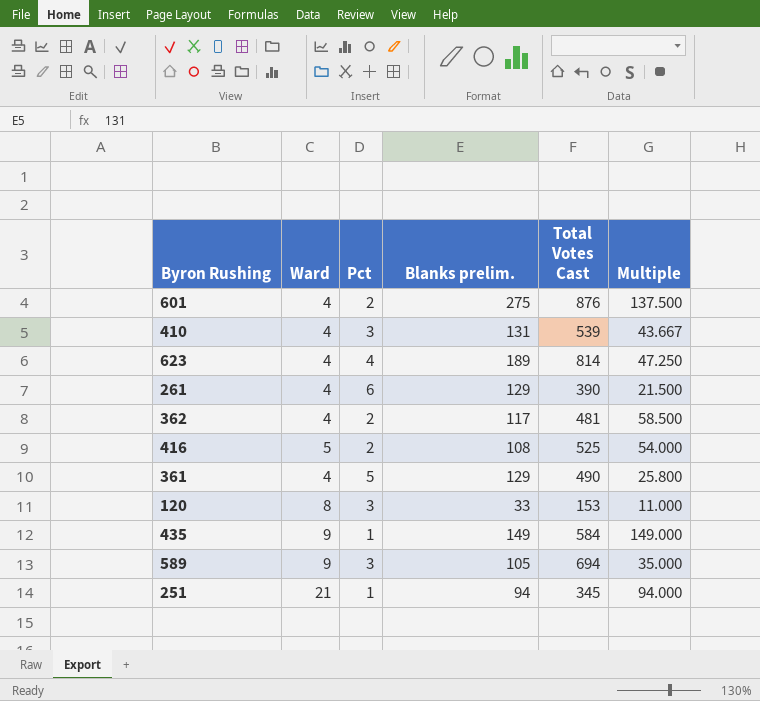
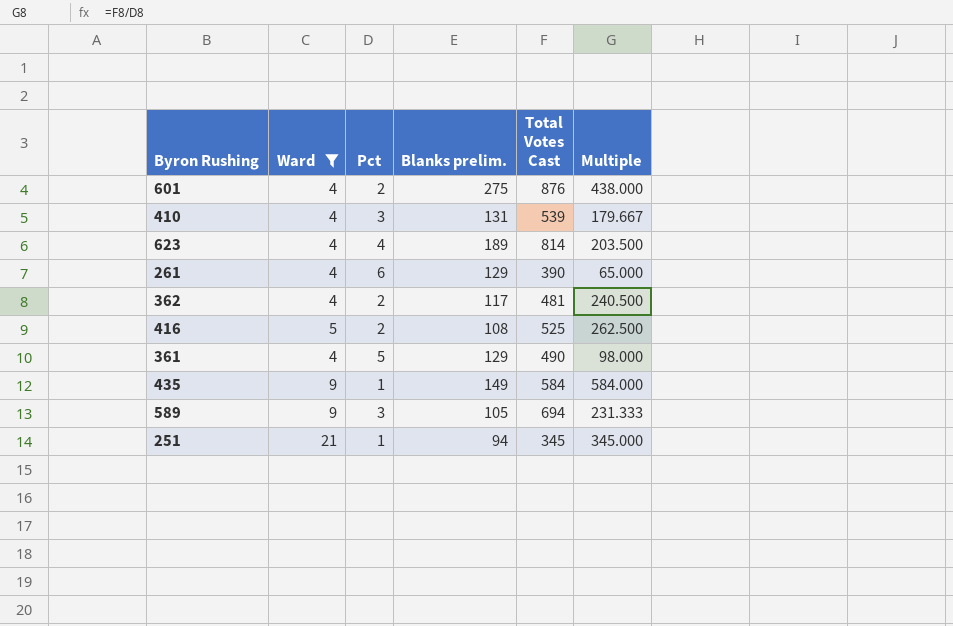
filter: none -> Ward != 8
column Multiple | formula: [Blanks prelim.] / [Pct] -> [Total Votes Cast] / [Pct]

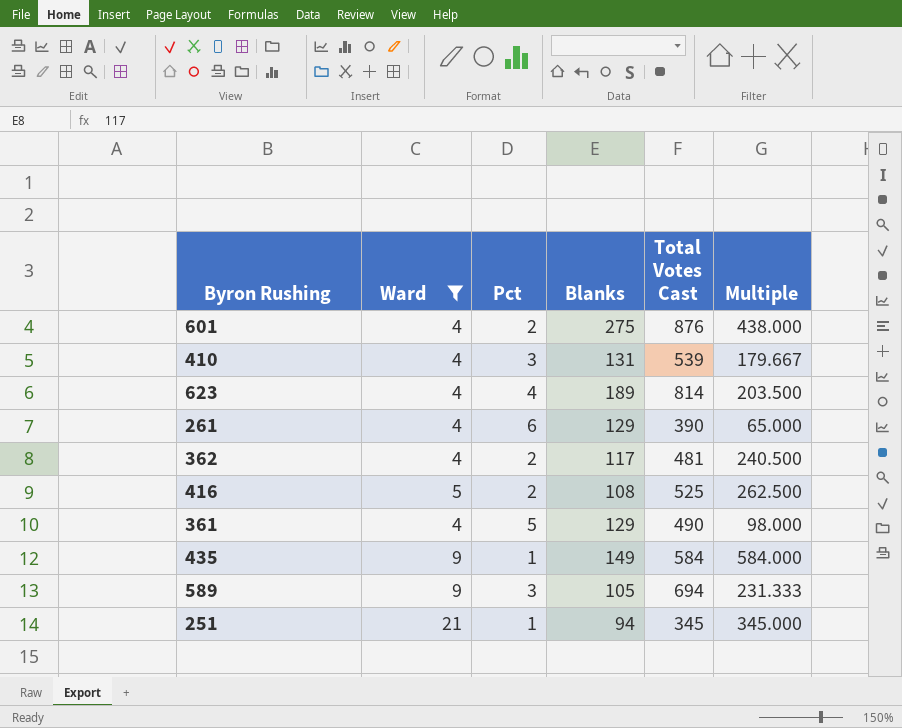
column name: Blanks prelim. -> Blanks

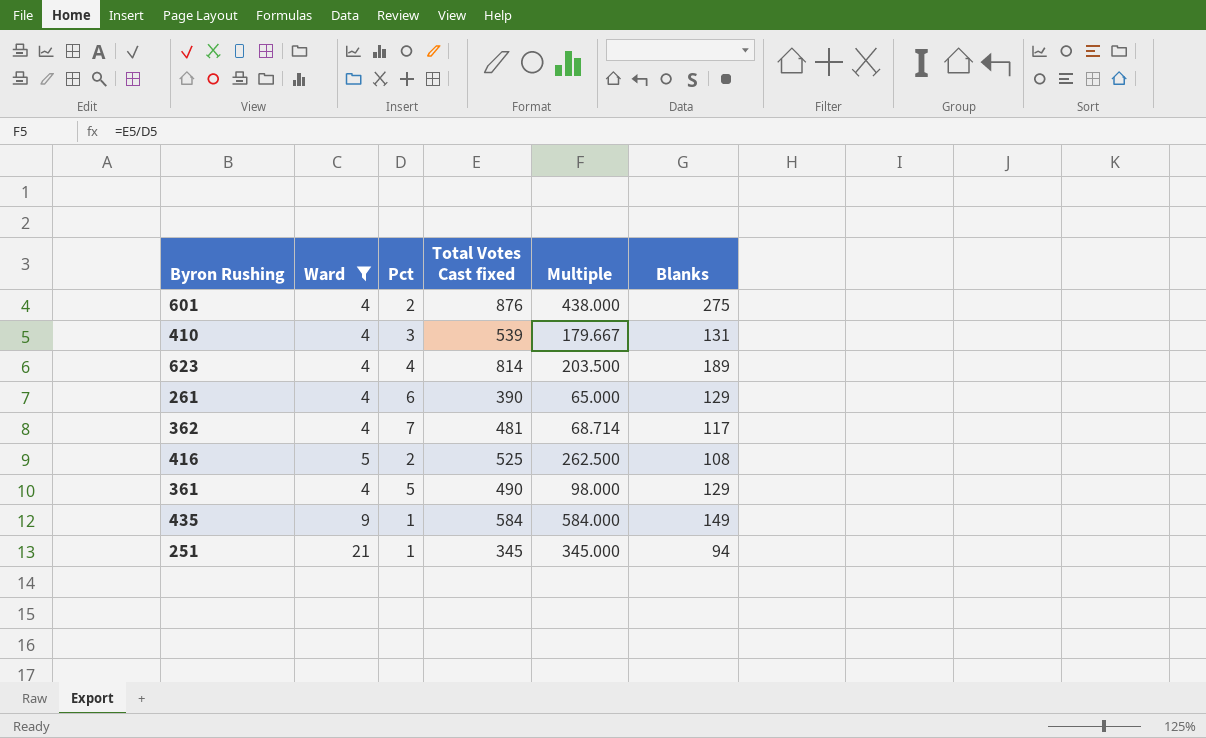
column name: Total Votes Cast -> Total Votes Cast fixed
column Blanks | position: 4 -> 6
row 589: 9 | 3 | 105 | 694 | 231.333 -> none
362 | Pct: 2 -> 7
362 | Multiple: 240.500 -> 68.714

